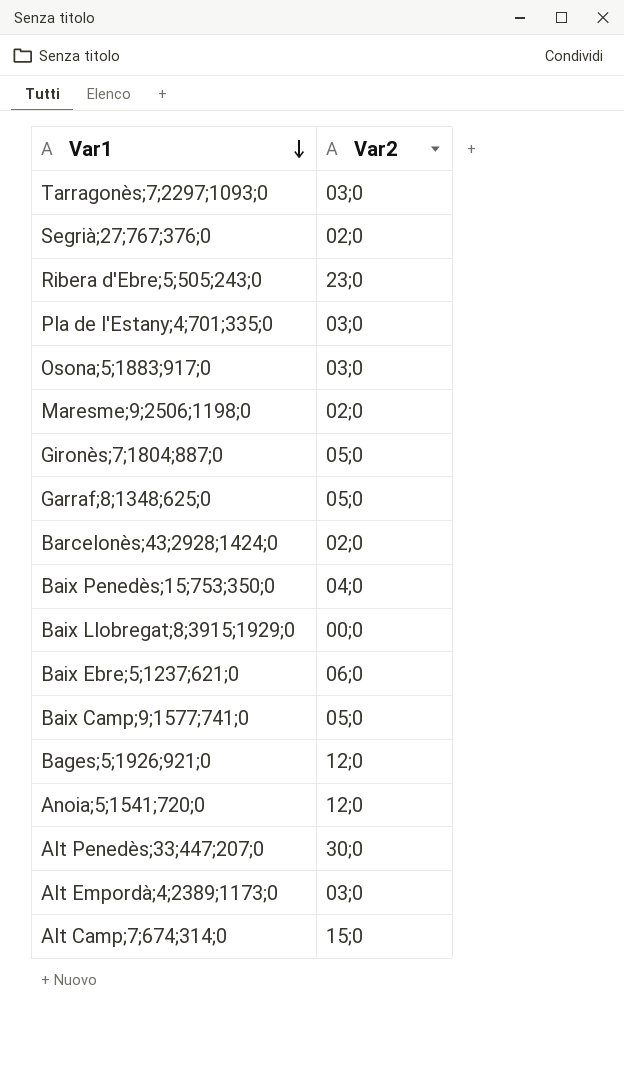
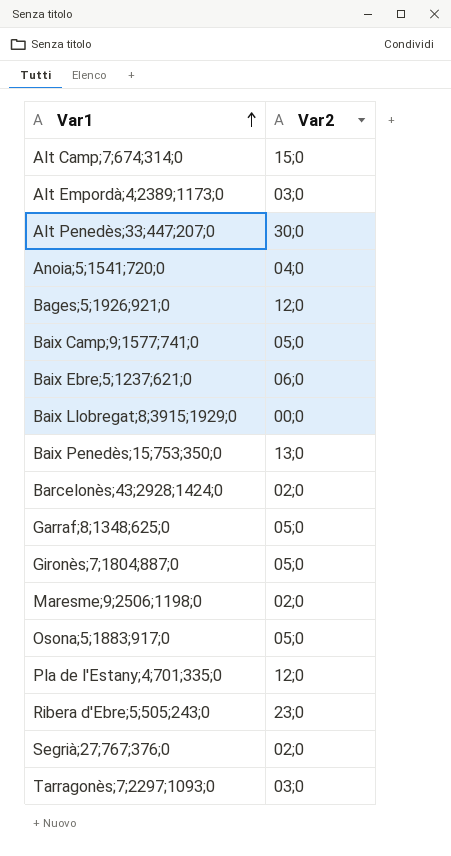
row order: Var1 descending -> Var1 ascending
Anoia;5;1541;720;0 | Var2: 12;0 -> 04;0
Baix Penedès;15;753;350;0 | Var2: 04;0 -> 13;0
Osona;5;1883;917;0 | Var2: 03;0 -> 05;0
Pla de l'Estany;4;701;335;0 | Var2: 03;0 -> 12;0

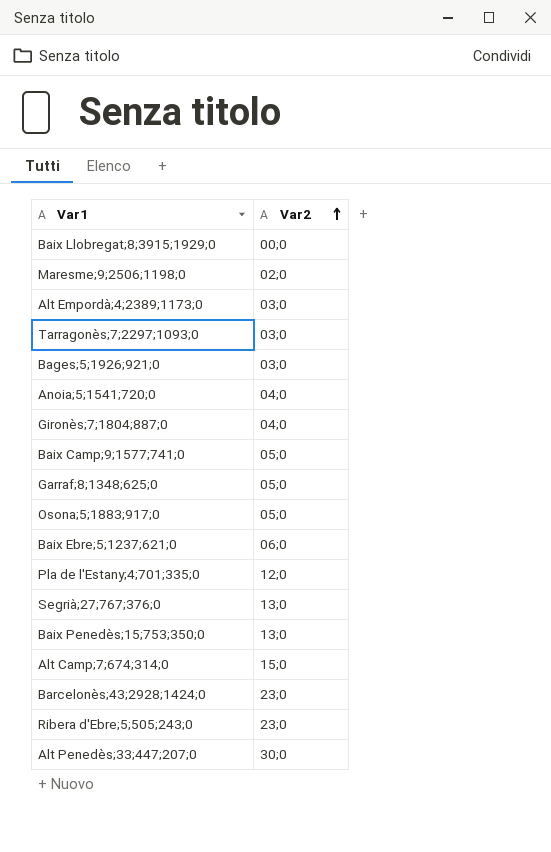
row order: Var1 ascending -> Var2 ascending
Bages;5;1926;921;0 | Var2: 12;0 -> 03;0
Gironès;7;1804;887;0 | Var2: 05;0 -> 04;0
Segrià;27;767;376;0 | Var2: 02;0 -> 13;0
Barcelonès;43;2928;1424;0 | Var2: 02;0 -> 23;0

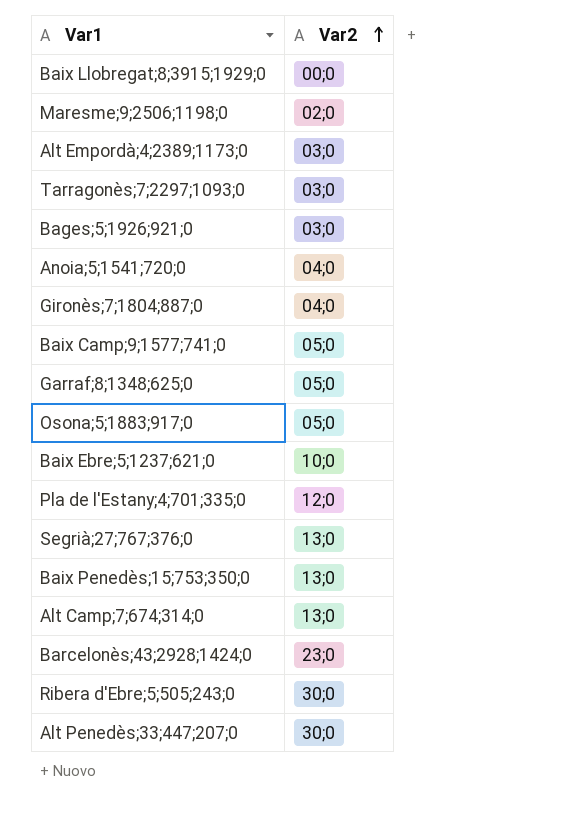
Baix Ebre;5;1237;621;0 | Var2: 06;0 -> 10;0
Alt Camp;7;674;314;0 | Var2: 15;0 -> 13;0
Ribera d'Ebre;5;505;243;0 | Var2: 23;0 -> 30;0

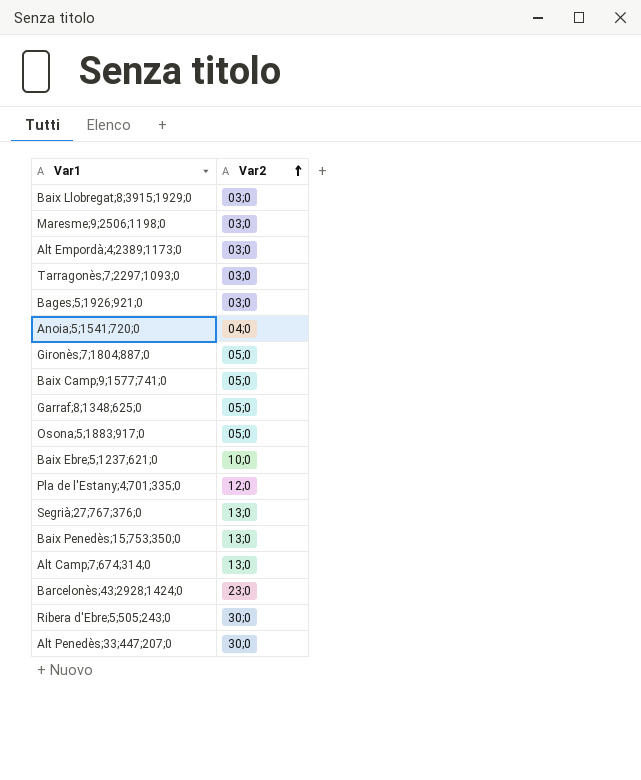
Baix Llobregat;8;3915;1929;0 | Var2: 00;0 -> 03;0
Maresme;9;2506;1198;0 | Var2: 02;0 -> 03;0
Gironès;7;1804;887;0 | Var2: 04;0 -> 05;0

